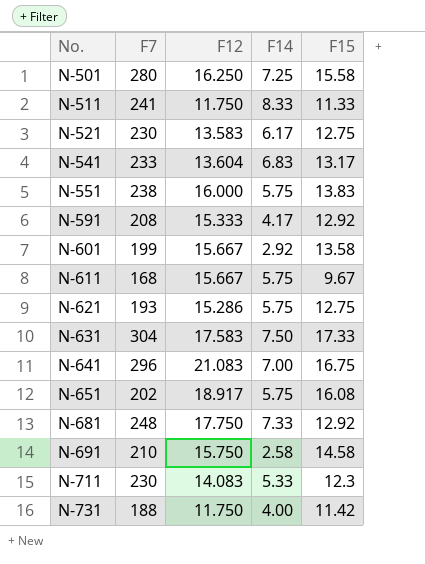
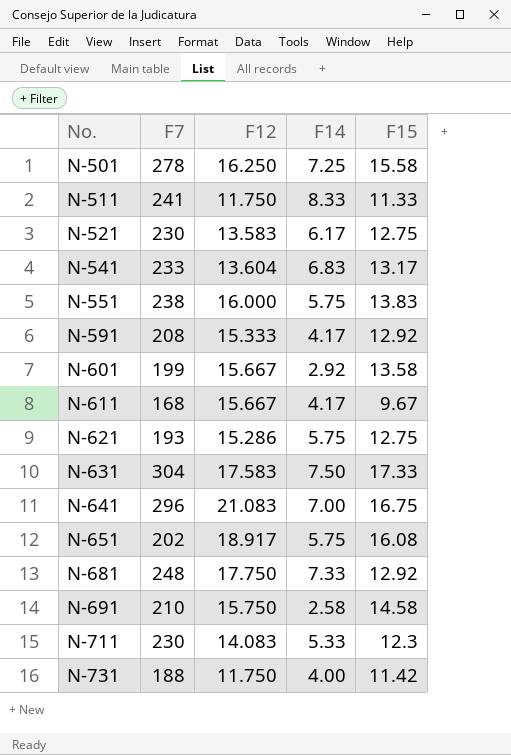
N-501 | F7: 280 -> 278
N-611 | F14: 5.75 -> 4.17

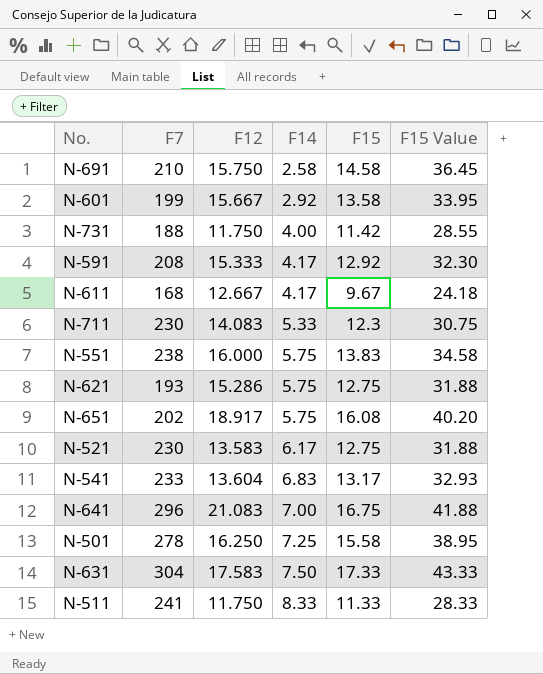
row order: No. ascending -> F14 ascending
column F15 Value | formula: none -> [F15] * 2.5
row N-681: 248 | 17.750 | 7.33 | 12.92 -> none
N-611 | F12: 15.667 -> 12.667

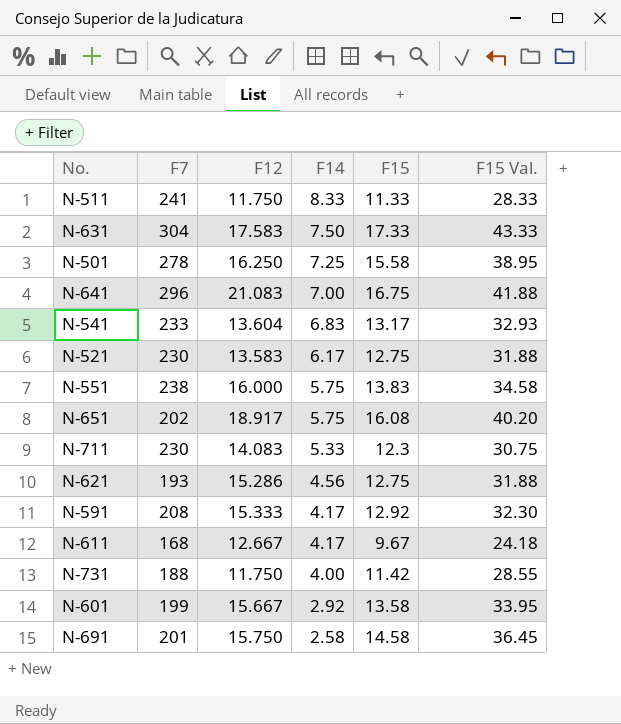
row order: F14 ascending -> F14 descending
column name: F15 Value -> F15 Val.
N-621 | F14: 5.75 -> 4.56
N-691 | F7: 210 -> 201

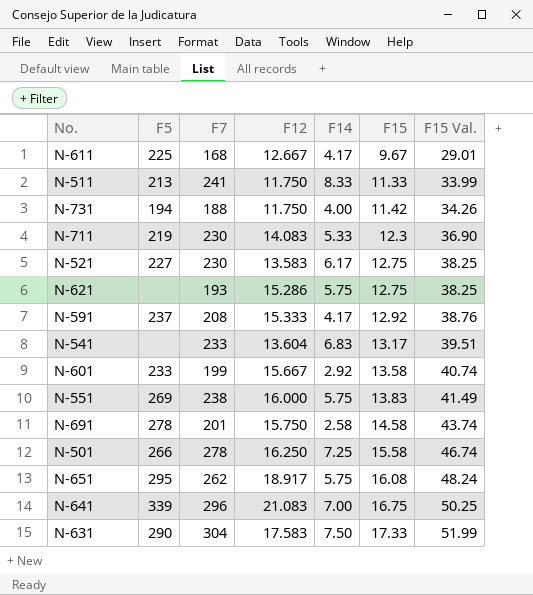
row order: F14 descending -> F15 ascending
column F5 | position: none -> 2
column F15 Val. | formula: [F15] * 2.5 -> [F15] * 3
N-621 | F14: 4.56 -> 5.75
N-651 | F7: 202 -> 262

